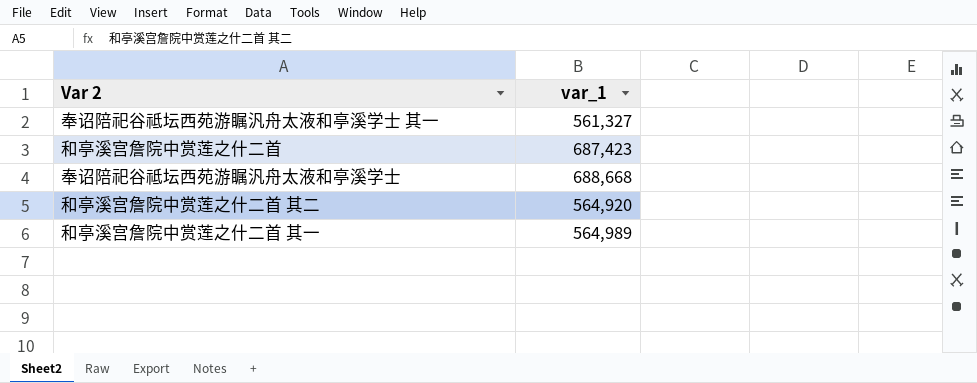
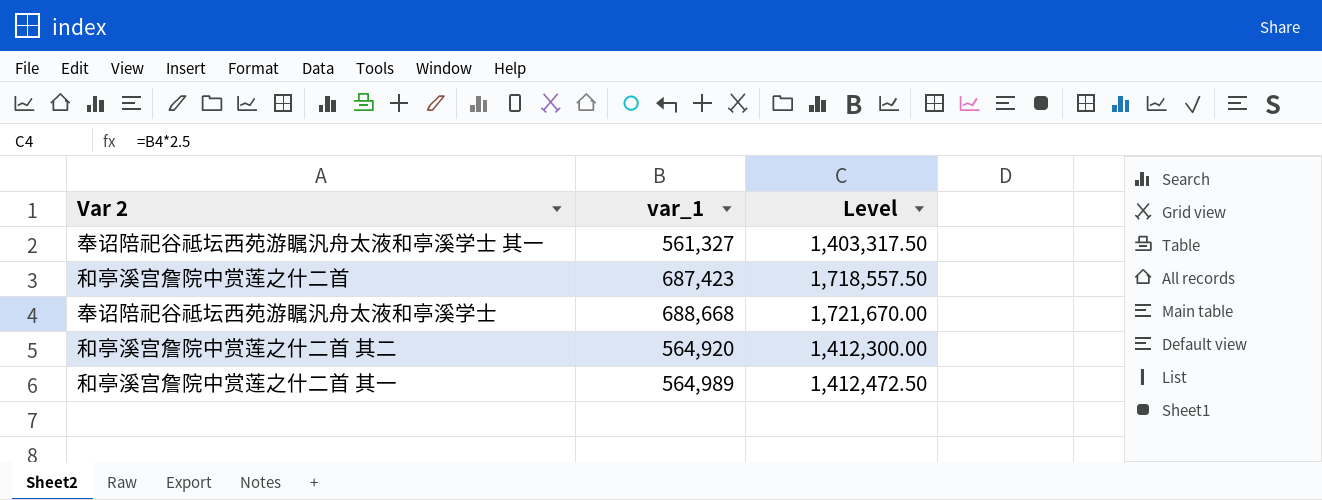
column Level | formula: none -> [var_1] * 2.5

